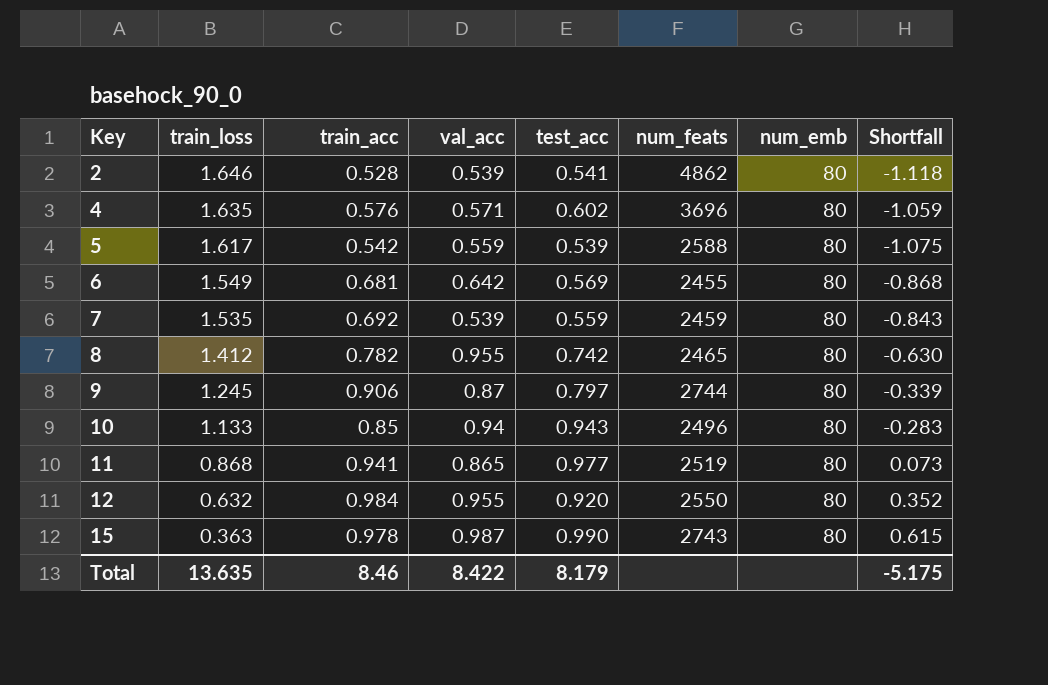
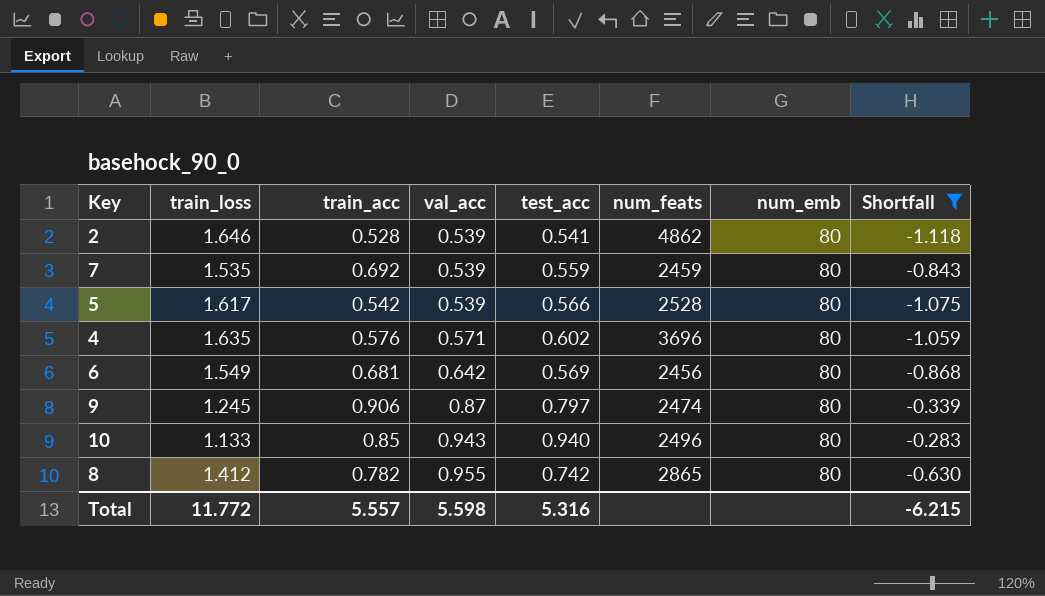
filter: none -> Shortfall <= -0.283
row order: Key ascending -> val_acc ascending
5 | val_acc: 0.559 -> 0.539
5 | test_acc: 0.539 -> 0.566
5 | num_feats: 2588 -> 2528
6 | num_feats: 2455 -> 2456
9 | num_feats: 2744 -> 2474
10 | val_acc: 0.94 -> 0.943
10 | test_acc: 0.943 -> 0.940
8 | num_feats: 2465 -> 2865
Total | train_loss: 13.635 -> 11.772
Total | train_acc: 8.46 -> 5.557
Total | val_acc: 8.422 -> 5.598
Total | test_acc: 8.179 -> 5.316
Total | Shortfall: -5.175 -> -6.215

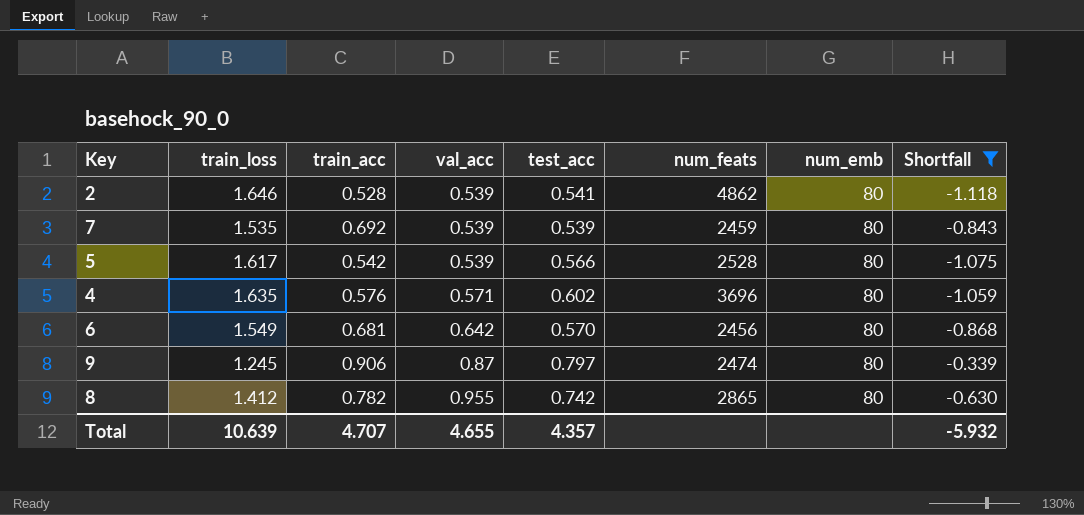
row 10: 1.133 | 0.85 | 0.943 | 0.940 | 2496 | 80 | -0.283 -> none
7 | test_acc: 0.559 -> 0.539
6 | test_acc: 0.569 -> 0.570
Total | train_loss: 11.772 -> 10.639
Total | train_acc: 5.557 -> 4.707
Total | val_acc: 5.598 -> 4.655
Total | test_acc: 5.316 -> 4.357
Total | Shortfall: -6.215 -> -5.932

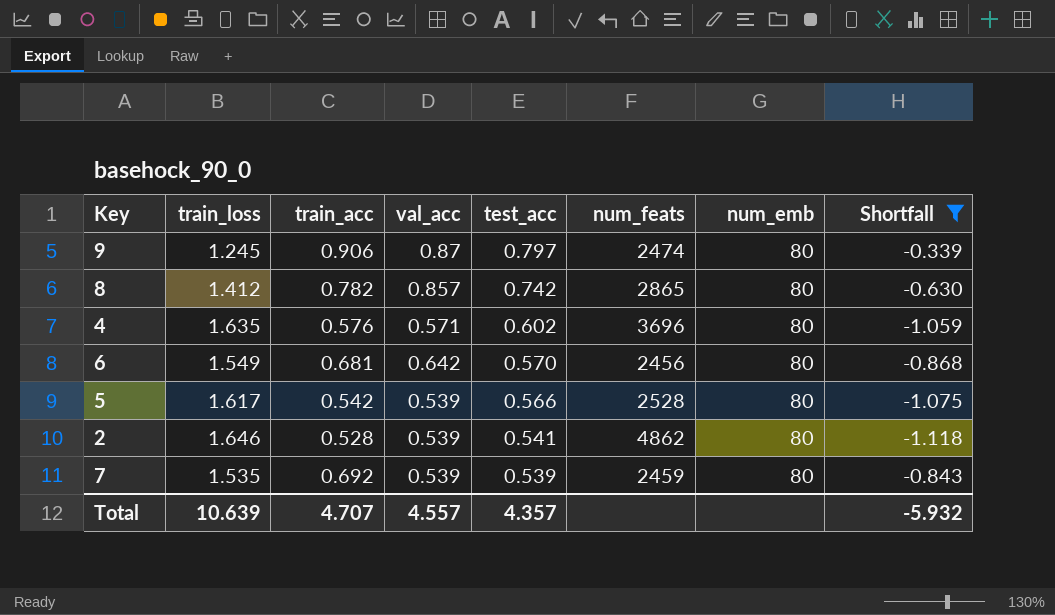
row order: val_acc ascending -> test_acc descending
8 | val_acc: 0.955 -> 0.857
Total | val_acc: 4.655 -> 4.557

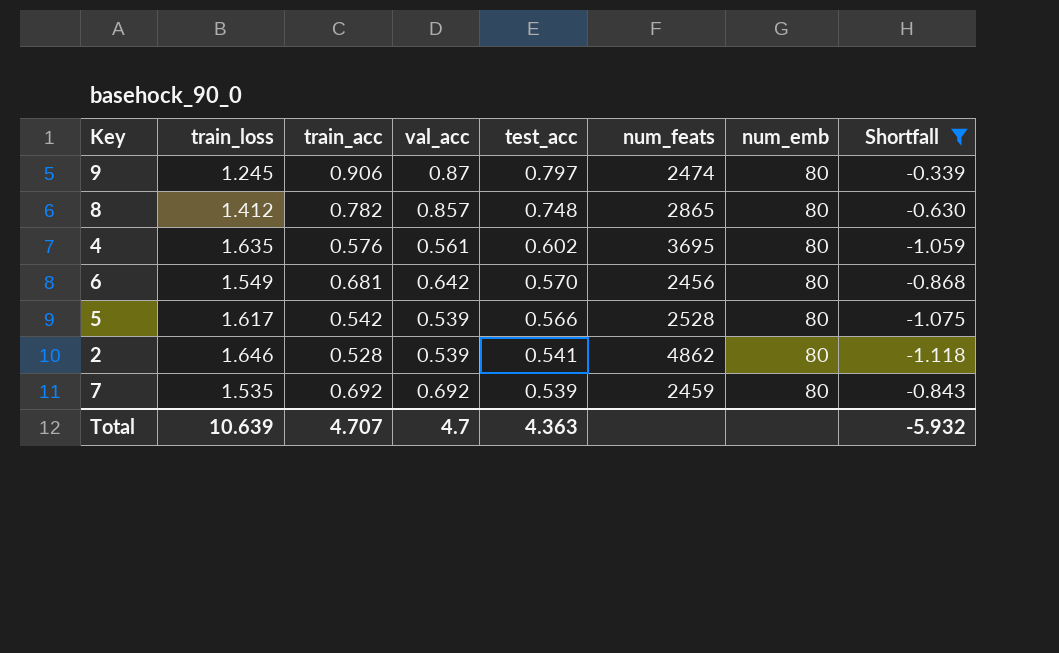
8 | test_acc: 0.742 -> 0.748
4 | val_acc: 0.571 -> 0.561
4 | num_feats: 3696 -> 3695
7 | val_acc: 0.539 -> 0.692
Total | val_acc: 4.557 -> 4.7
Total | test_acc: 4.357 -> 4.363

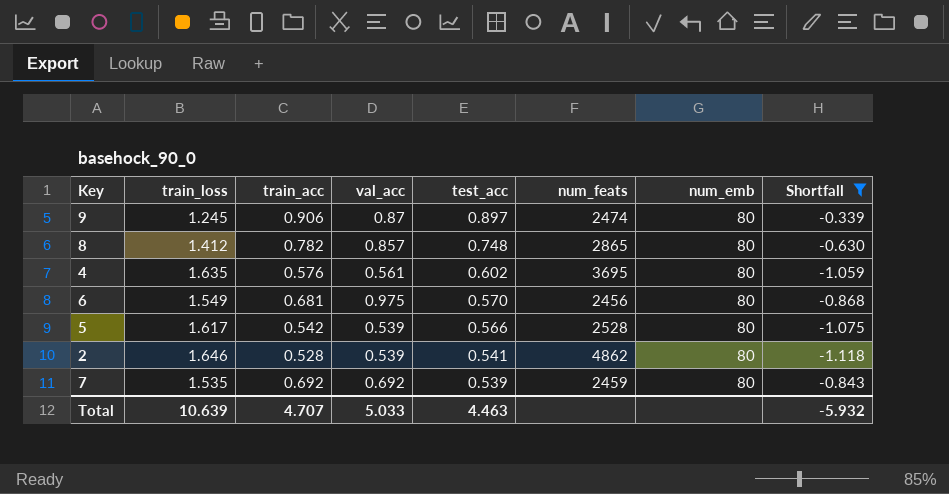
9 | test_acc: 0.797 -> 0.897
6 | val_acc: 0.642 -> 0.975
Total | val_acc: 4.7 -> 5.033
Total | test_acc: 4.363 -> 4.463

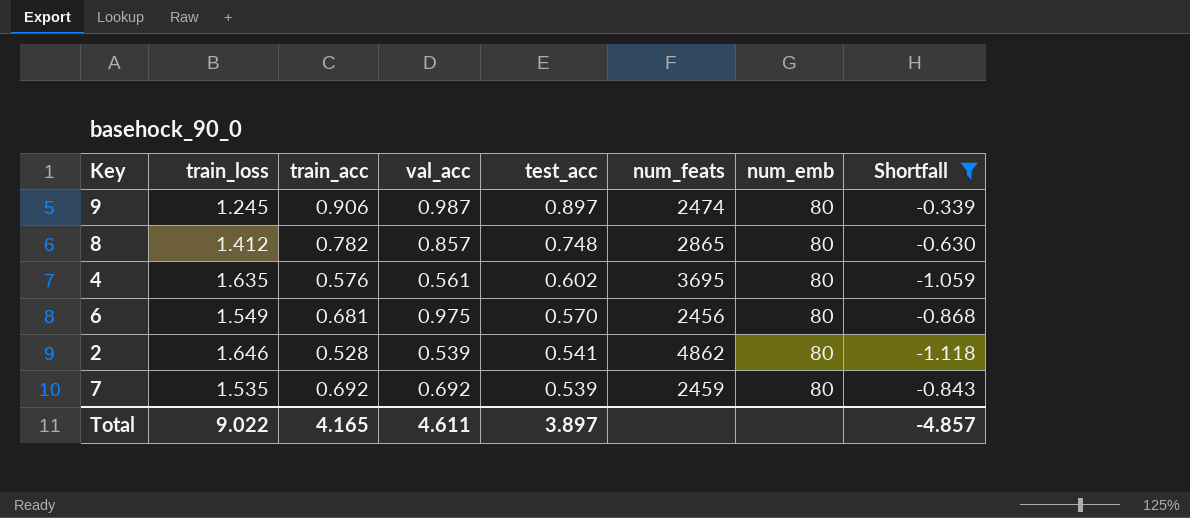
row 5: 1.617 | 0.542 | 0.539 | 0.566 | 2528 | 80 | -1.075 -> none
9 | val_acc: 0.87 -> 0.987
Total | train_loss: 10.639 -> 9.022
Total | train_acc: 4.707 -> 4.165
Total | val_acc: 5.033 -> 4.611
Total | test_acc: 4.463 -> 3.897
Total | Shortfall: -5.932 -> -4.857

